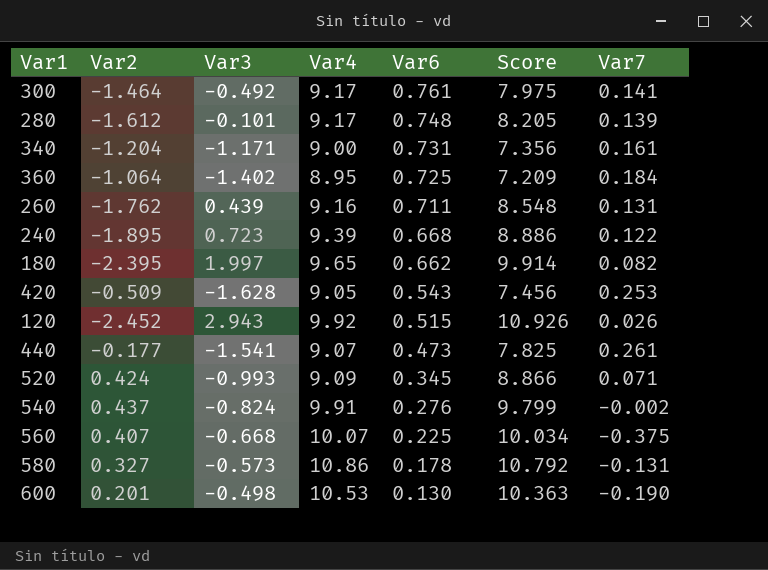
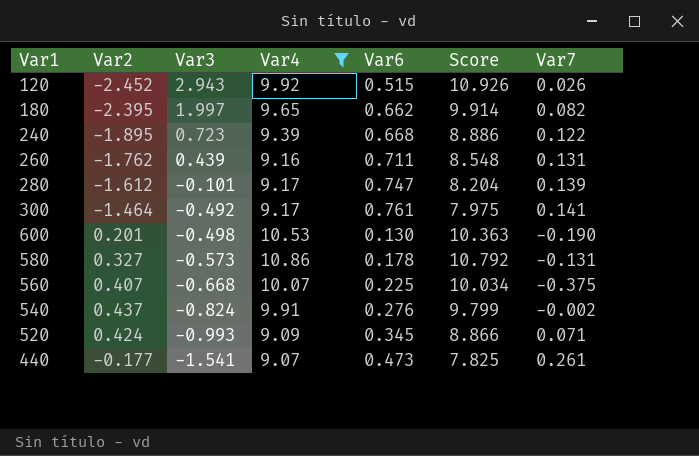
filter: none -> Var4 >= 9.07
row order: Var6 descending -> Var3 descending
280 | Var6: 0.748 -> 0.747
280 | Score: 8.205 -> 8.204

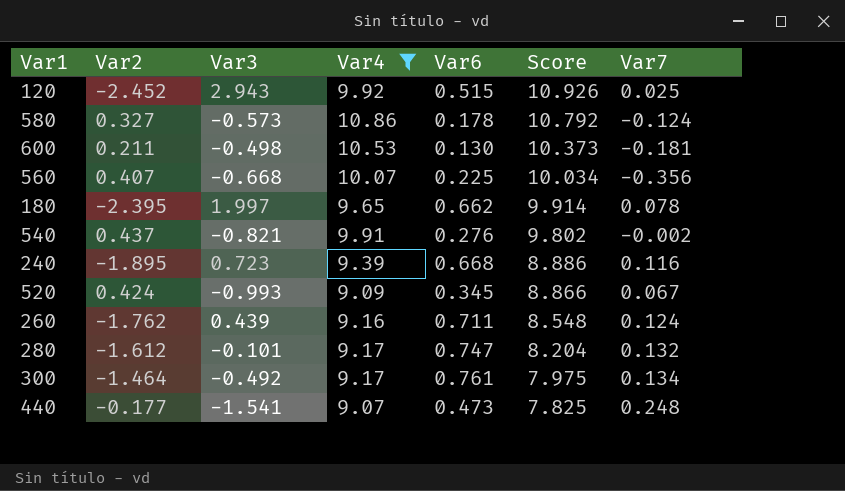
row order: Var3 descending -> Score descending
120 | Var7: 0.026 -> 0.025
580 | Var7: -0.131 -> -0.124
600 | Var2: 0.201 -> 0.211
600 | Score: 10.363 -> 10.373
600 | Var7: -0.190 -> -0.181
560 | Var7: -0.375 -> -0.356
180 | Var7: 0.082 -> 0.078
540 | Var3: -0.824 -> -0.821
540 | Score: 9.799 -> 9.802
240 | Var7: 0.122 -> 0.116
520 | Var7: 0.071 -> 0.067
260 | Var7: 0.131 -> 0.124
280 | Var7: 0.139 -> 0.132
300 | Var7: 0.141 -> 0.134
440 | Var7: 0.261 -> 0.248

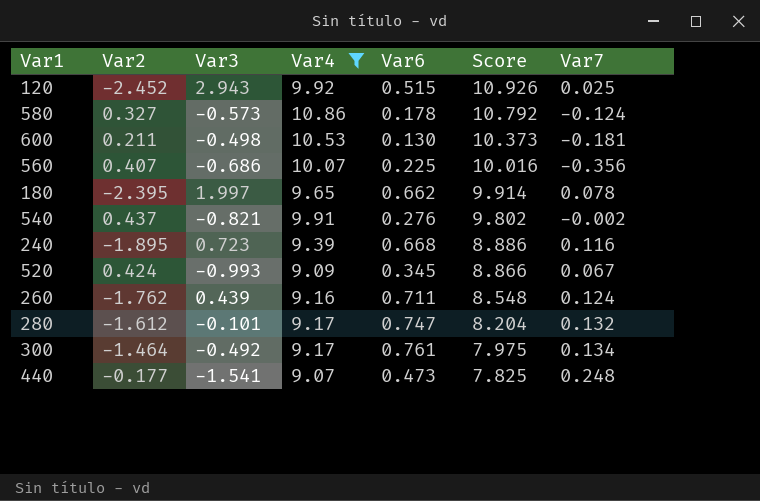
560 | Var3: -0.668 -> -0.686
560 | Score: 10.034 -> 10.016

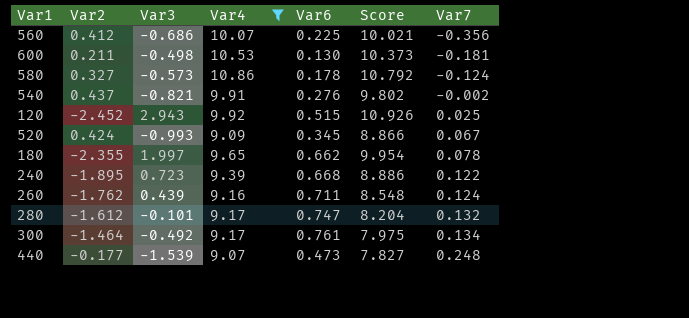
row order: Score descending -> Var7 ascending
560 | Var2: 0.407 -> 0.412
560 | Score: 10.016 -> 10.021
180 | Var2: -2.395 -> -2.355
180 | Score: 9.914 -> 9.954
240 | Var7: 0.116 -> 0.122
440 | Var3: -1.541 -> -1.539
440 | Score: 7.825 -> 7.827

